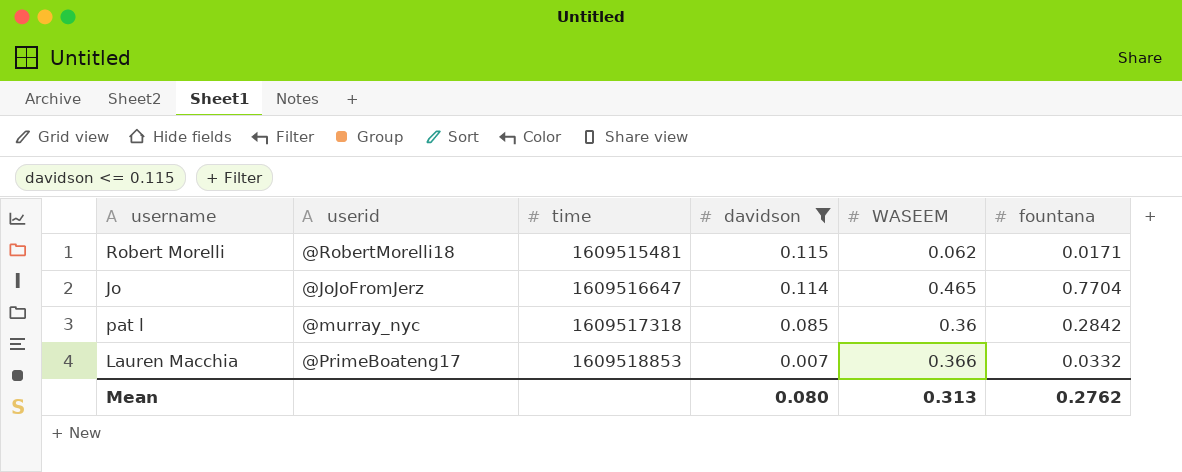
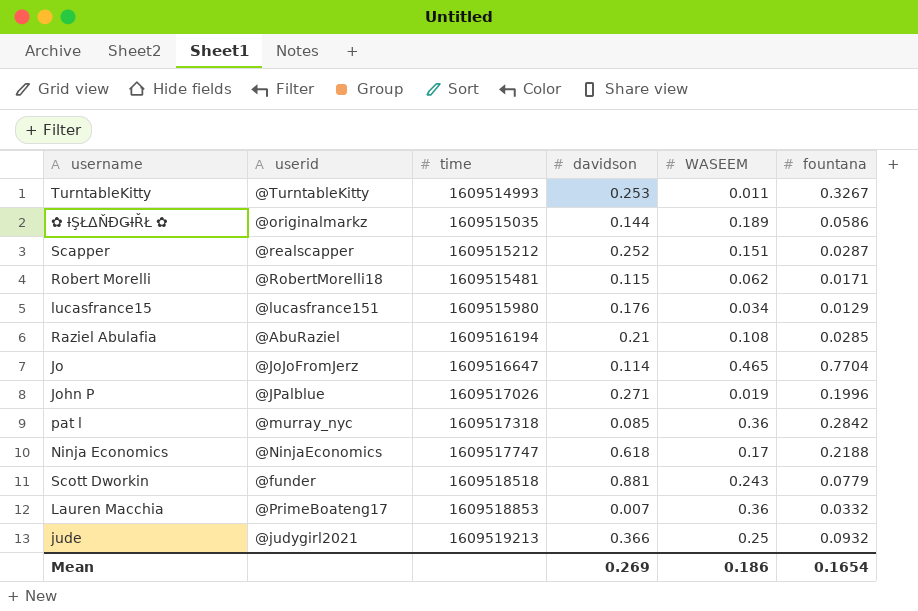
filter: davidson <= 0.115 -> none
Lauren Macchia | WASEEM: 0.366 -> 0.36
Mean | davidson: 0.080 -> 0.269
Mean | WASEEM: 0.313 -> 0.186
Mean | fountana: 0.2762 -> 0.1654

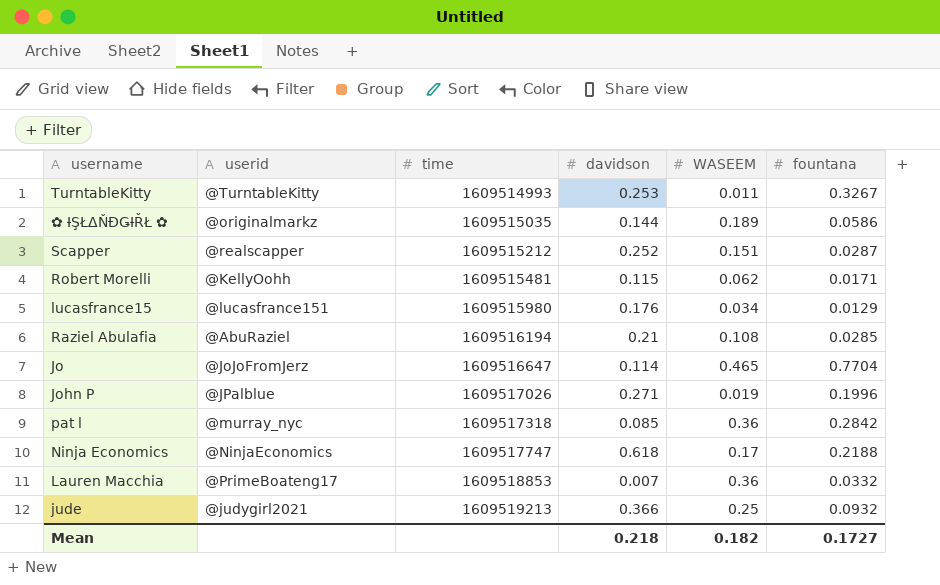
row Scott Dworkin: @funder | 1609518518 | 0.881 | 0.243 | 0.0779 -> none
Robert Morelli | userid: @RobertMorelli18 -> @KellyOohh
Mean | davidson: 0.269 -> 0.218
Mean | WASEEM: 0.186 -> 0.182
Mean | fountana: 0.1654 -> 0.1727

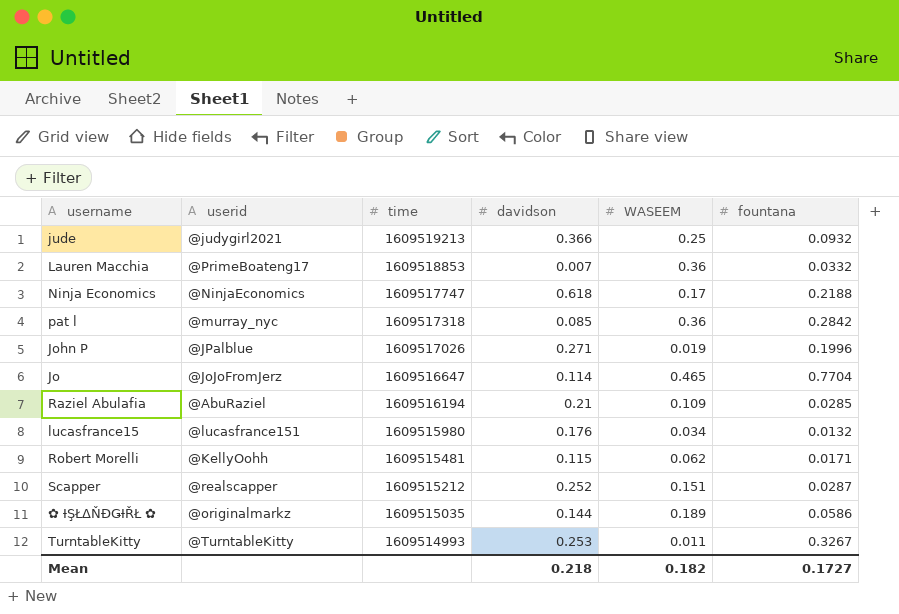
row order: time ascending -> time descending
Raziel Abulafia | WASEEM: 0.108 -> 0.109
lucasfrance15 | fountana: 0.0129 -> 0.0132

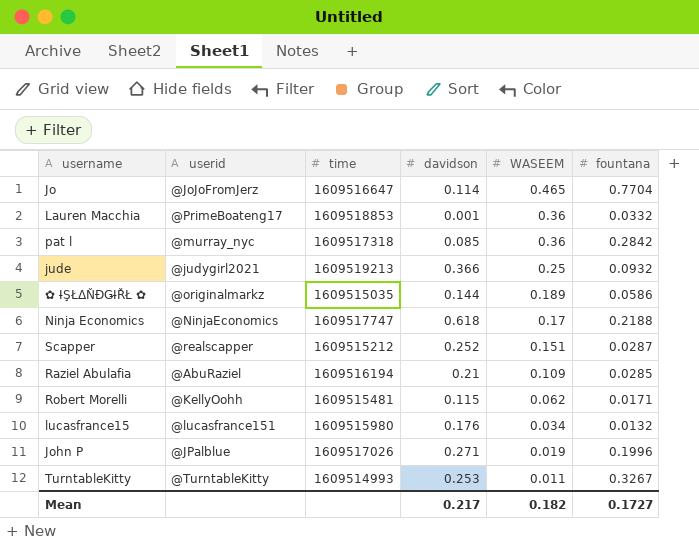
row order: time descending -> WASEEM descending
Lauren Macchia | davidson: 0.007 -> 0.001
Mean | davidson: 0.218 -> 0.217

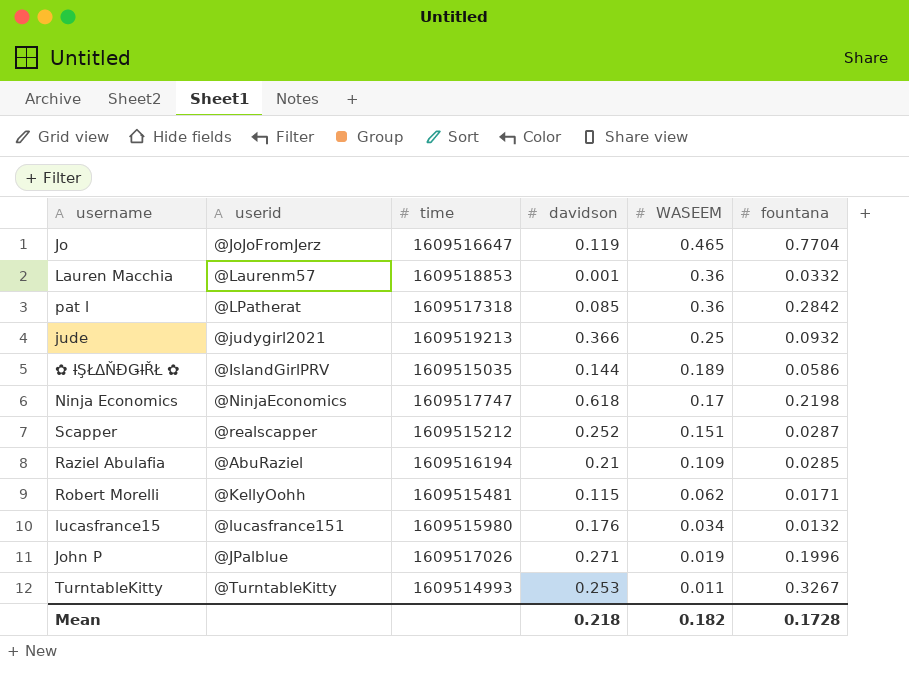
Jo | davidson: 0.114 -> 0.119
Lauren Macchia | userid: @PrimeBoateng17 -> @Laurenm57
pat l | userid: @murray_nyc -> @LPatherat
✿ ƗŞŁΔŇĐǤƗŘŁ ✿ | userid: @originalmarkz -> @IslandGirlPRV
Ninja Economics | fountana: 0.2188 -> 0.2198
Mean | davidson: 0.217 -> 0.218
Mean | fountana: 0.1727 -> 0.1728

